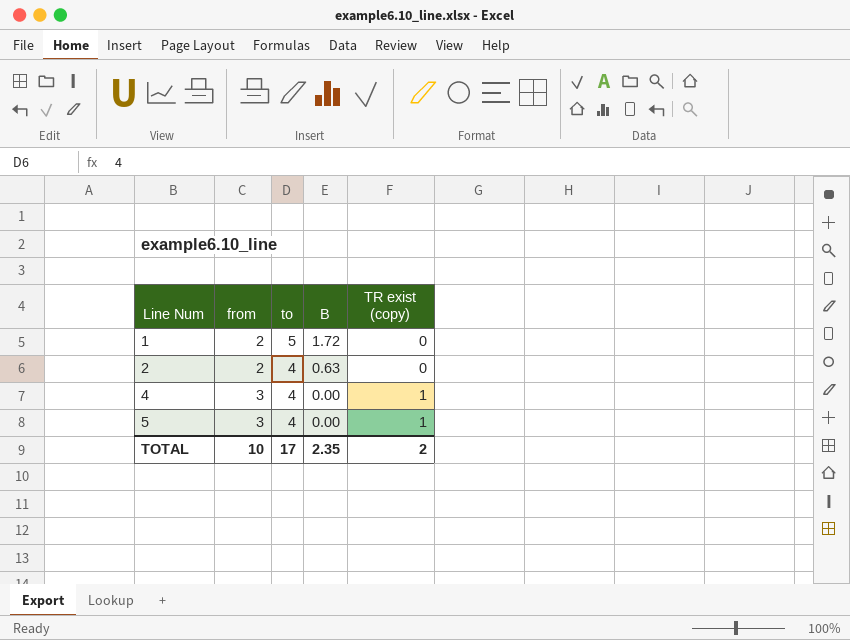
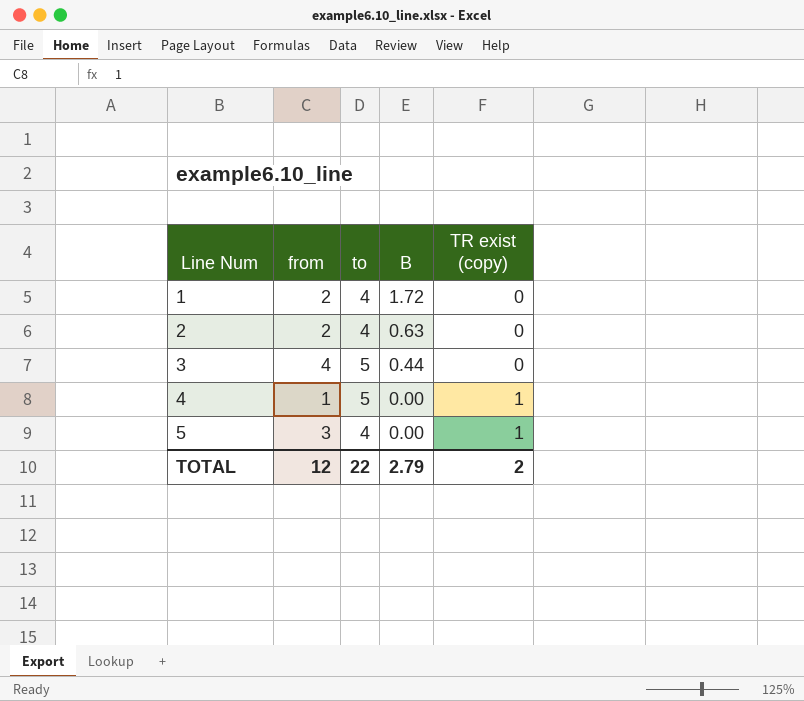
1 | to: 5 -> 4
row 3: none -> 4 | 5 | 0.44 | 0
4 | from: 3 -> 1
4 | to: 4 -> 5
TOTAL | from: 10 -> 12
TOTAL | to: 17 -> 22
TOTAL | B: 2.35 -> 2.79

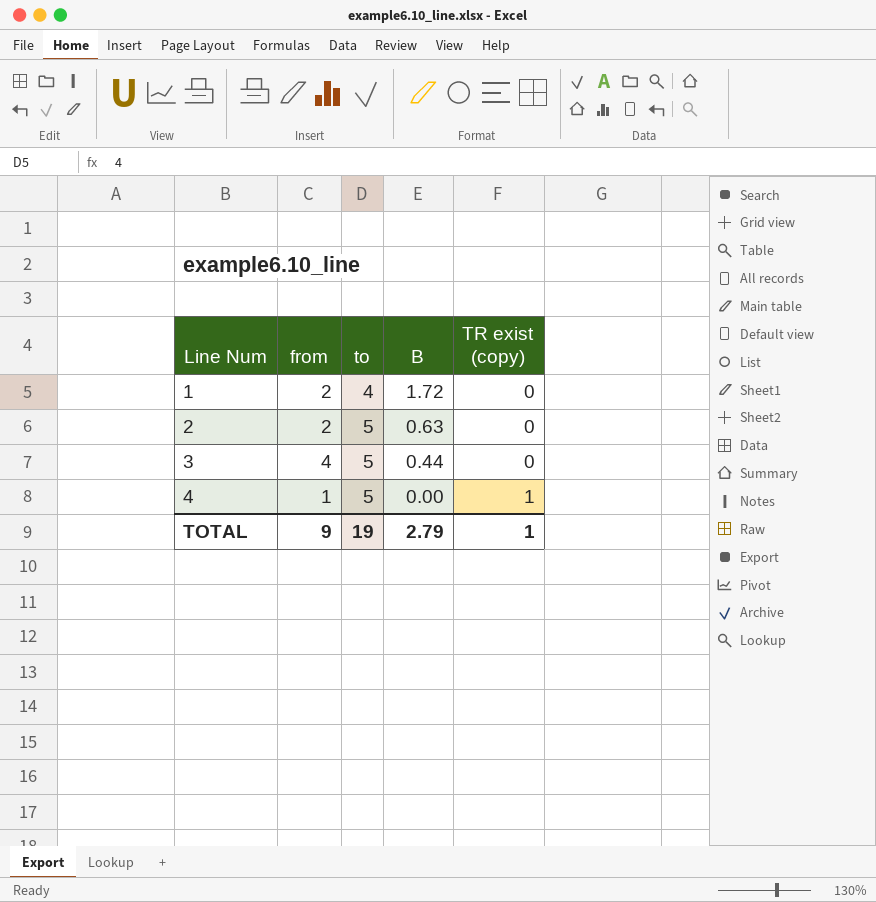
row 5: 3 | 4 | 0.00 | 1 -> none
2 | to: 4 -> 5
TOTAL | from: 12 -> 9
TOTAL | to: 22 -> 19
TOTAL | TR exist (copy): 2 -> 1

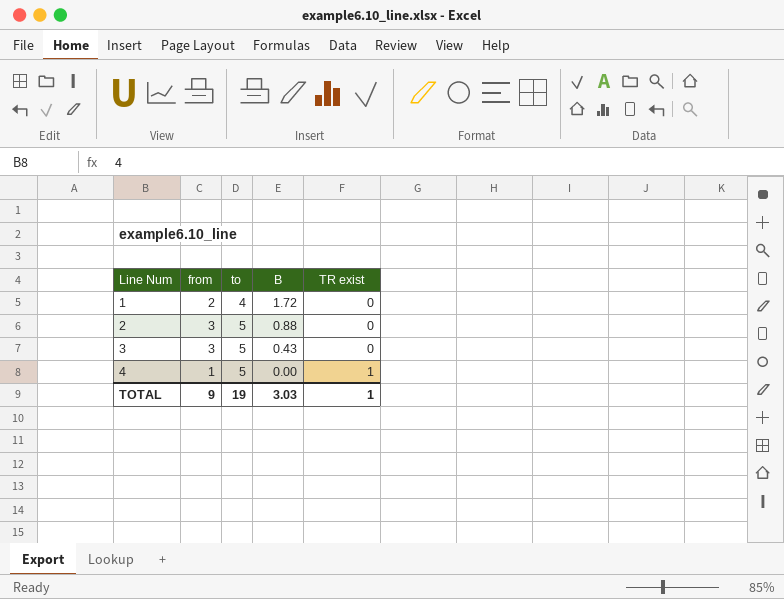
column name: TR exist (copy) -> TR exist
2 | from: 2 -> 3
2 | B: 0.63 -> 0.88
3 | from: 4 -> 3
3 | B: 0.44 -> 0.43
TOTAL | B: 2.79 -> 3.03

